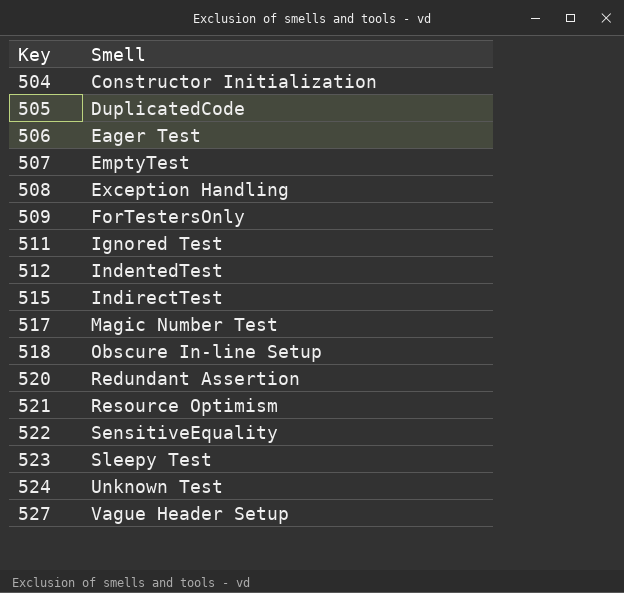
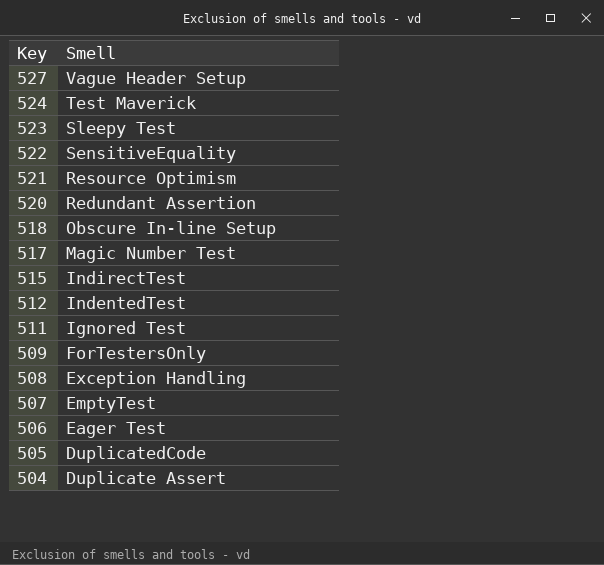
row order: Key ascending -> Key descending
524 | Smell: Unknown Test -> Test Maverick
504 | Smell: Constructor Initialization -> Duplicate Assert

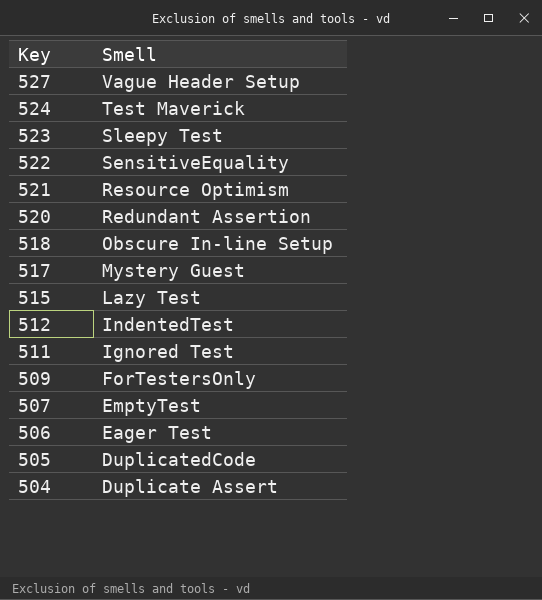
row 508: Exception Handling -> none
517 | Smell: Magic Number Test -> Mystery Guest
515 | Smell: IndirectTest -> Lazy Test

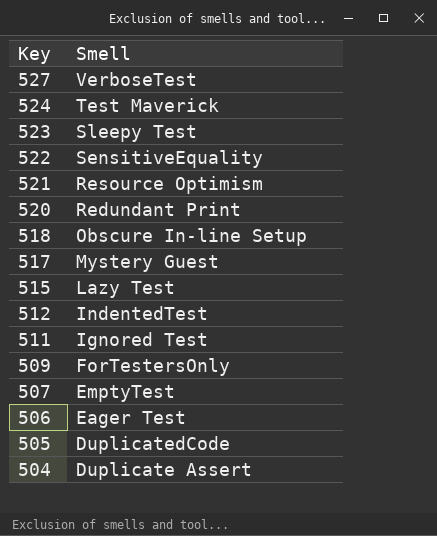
527 | Smell: Vague Header Setup -> VerboseTest
520 | Smell: Redundant Assertion -> Redundant Print

